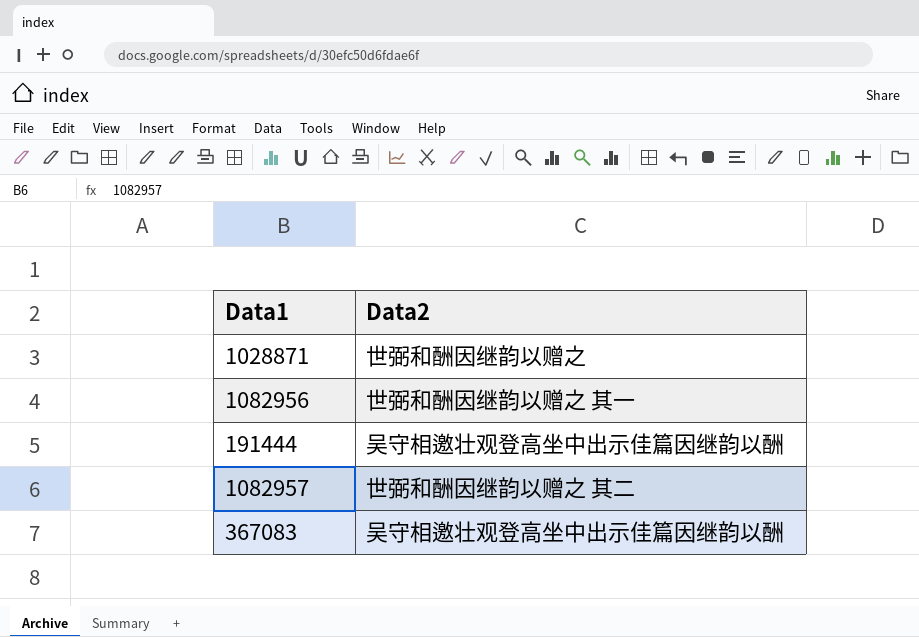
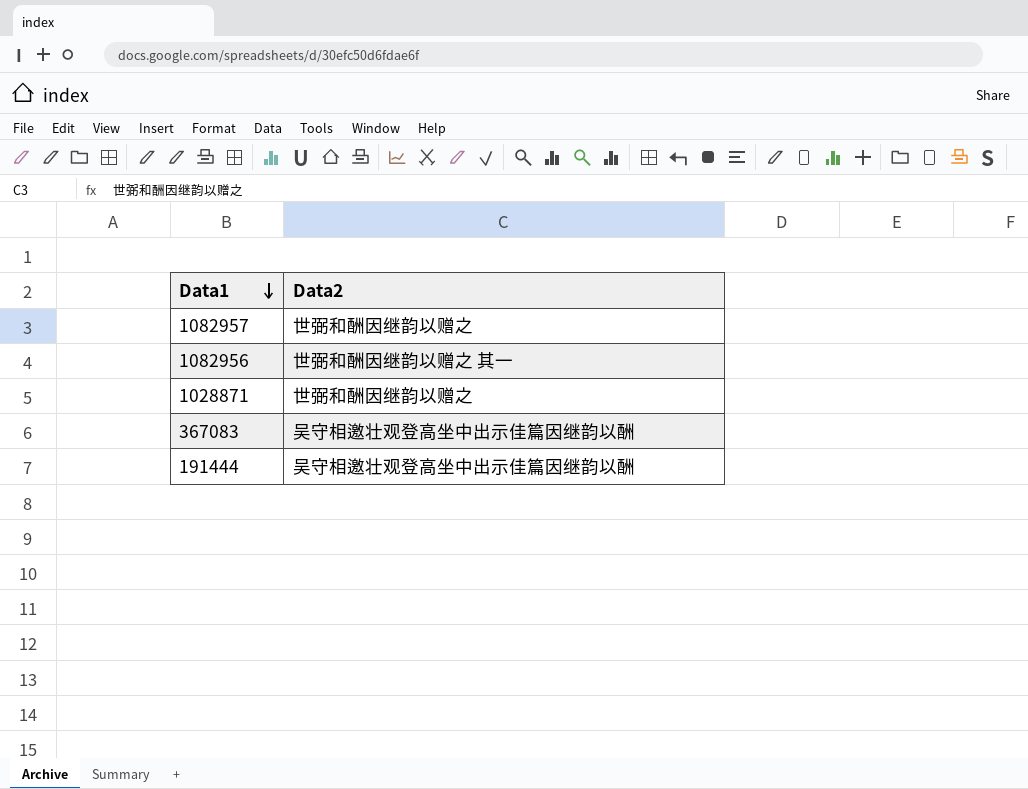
row order: none -> Data1 descending
1082957 | Data2: 世弼和酬因继韵以赠之 其二 -> 世弼和酬因继韵以赠之

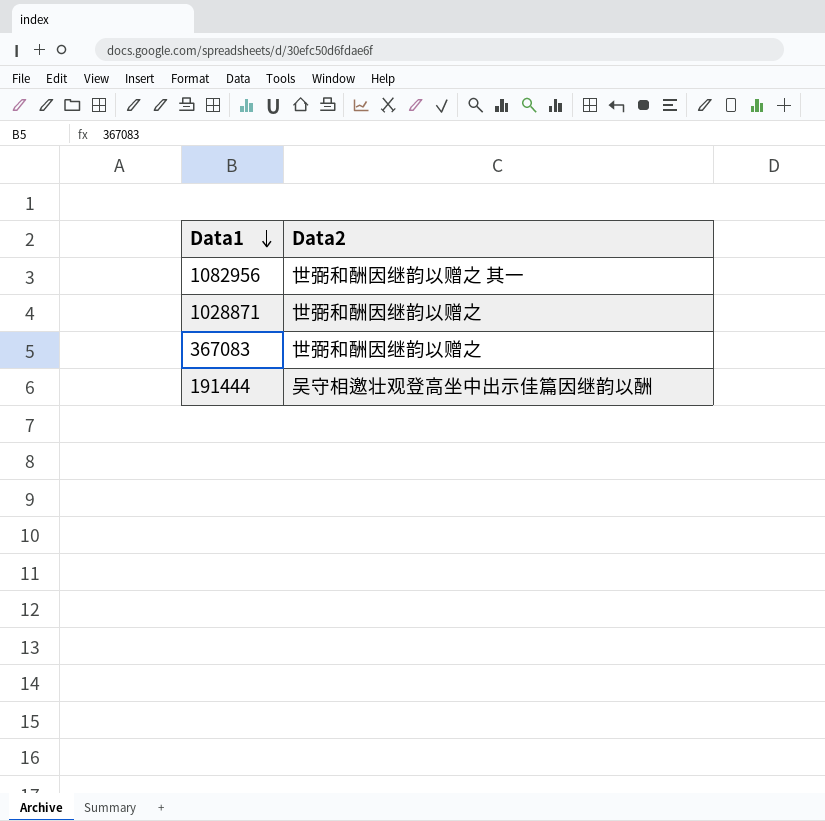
row 1082957: 世弼和酬因继韵以赠之 -> none
367083 | Data2: 吴守相邀壮观登高坐中出示佳篇因继韵以酬 -> 世弼和酬因继韵以赠之

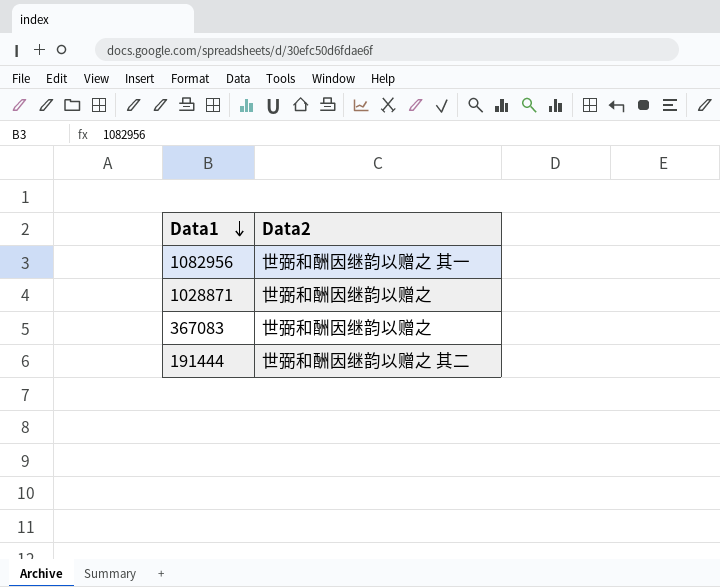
191444 | Data2: 吴守相邀壮观登高坐中出示佳篇因继韵以酬 -> 世弼和酬因继韵以赠之 其二

